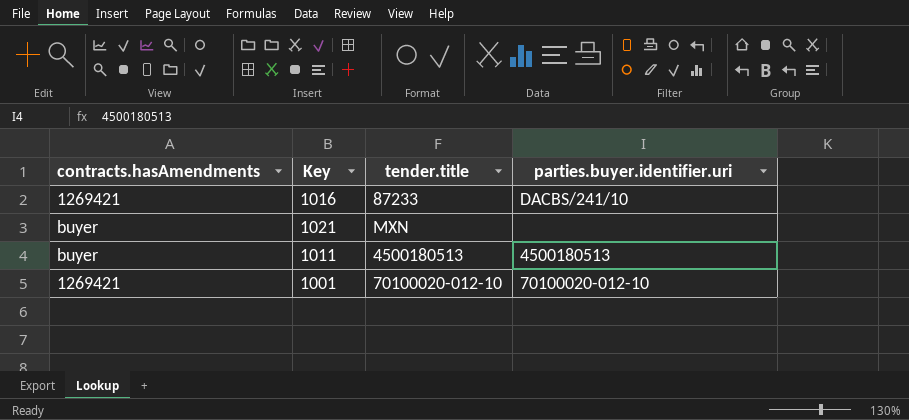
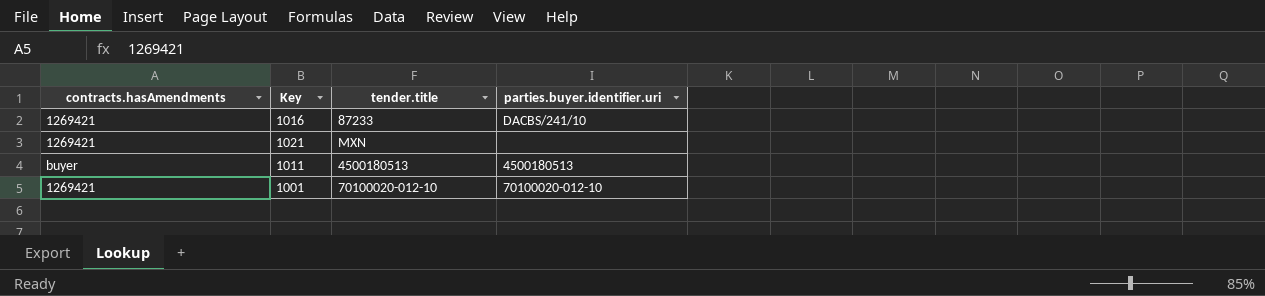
1021 | contracts.hasAmendments: buyer -> 1269421

